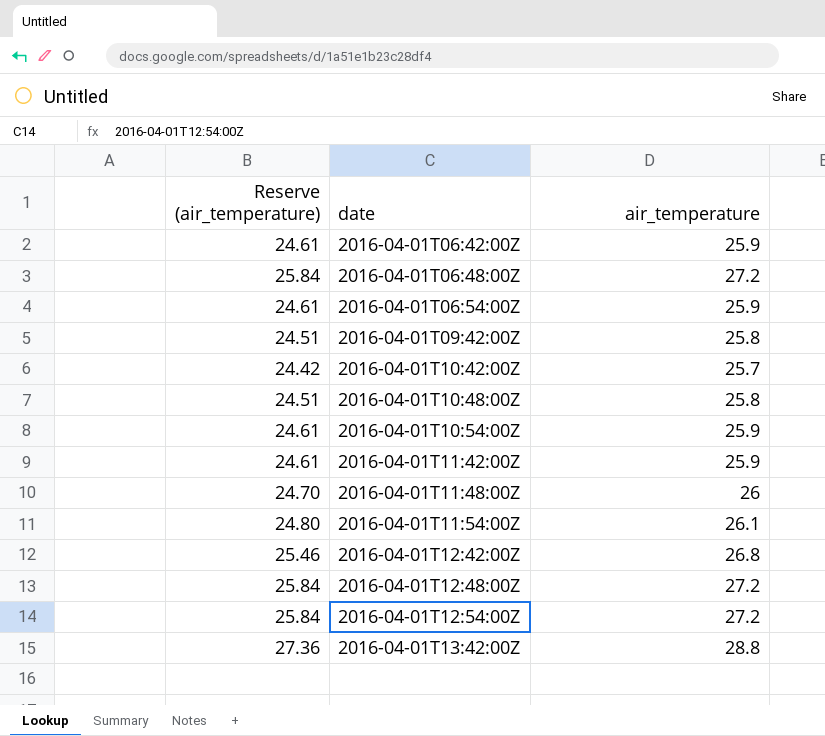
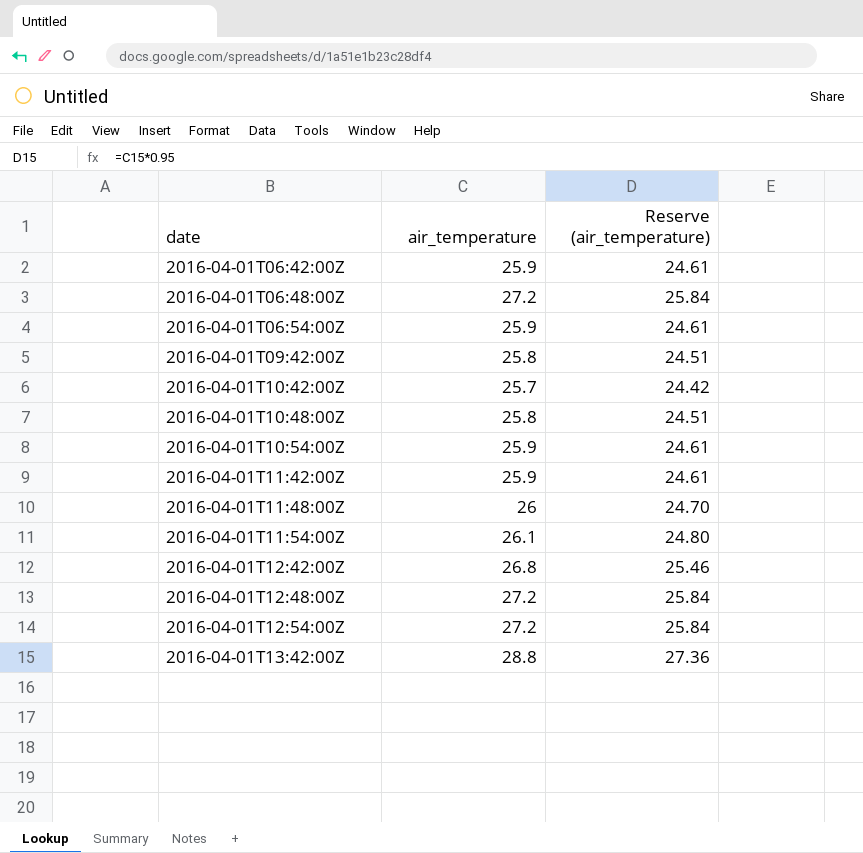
column Reserve (air_temperature) | position: 1 -> 3

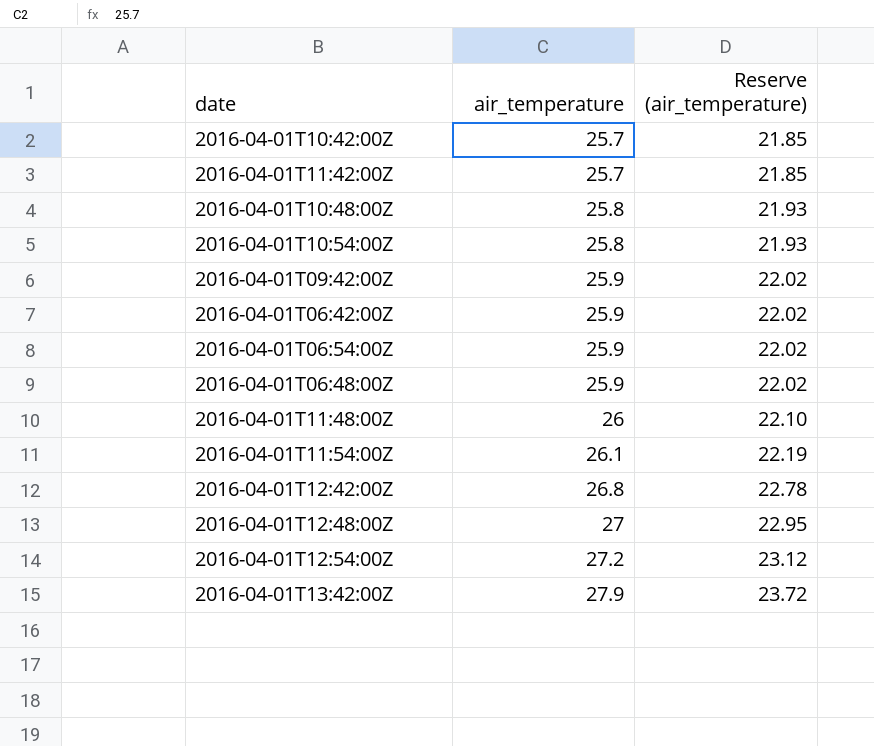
row order: date ascending -> air_temperature ascending
column Reserve (air_temperature) | formula: [air_temperature] * 0.95 -> [air_temperature] * 0.85
2016-04-01T11:42:00Z | air_temperature: 25.9 -> 25.7
2016-04-01T10:54:00Z | air_temperature: 25.9 -> 25.8
2016-04-01T09:42:00Z | air_temperature: 25.8 -> 25.9
2016-04-01T06:48:00Z | air_temperature: 27.2 -> 25.9
2016-04-01T12:48:00Z | air_temperature: 27.2 -> 27
2016-04-01T13:42:00Z | air_temperature: 28.8 -> 27.9

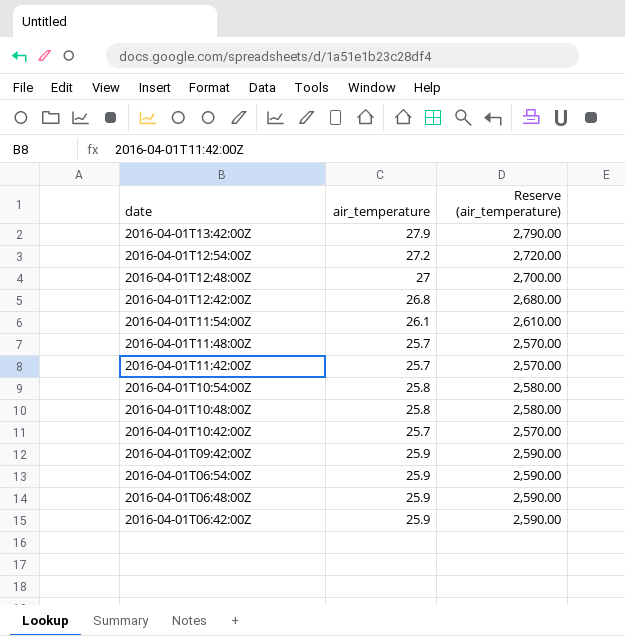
row order: air_temperature ascending -> date descending
column Reserve (air_temperature) | formula: [air_temperature] * 0.85 -> [air_temperature] * 100
2016-04-01T11:48:00Z | air_temperature: 26 -> 25.7

